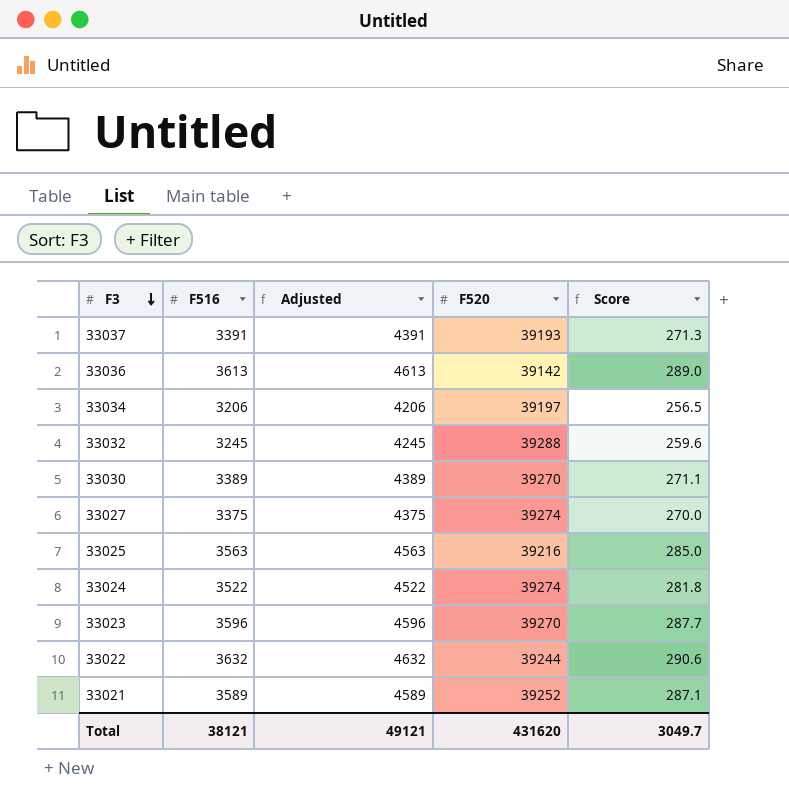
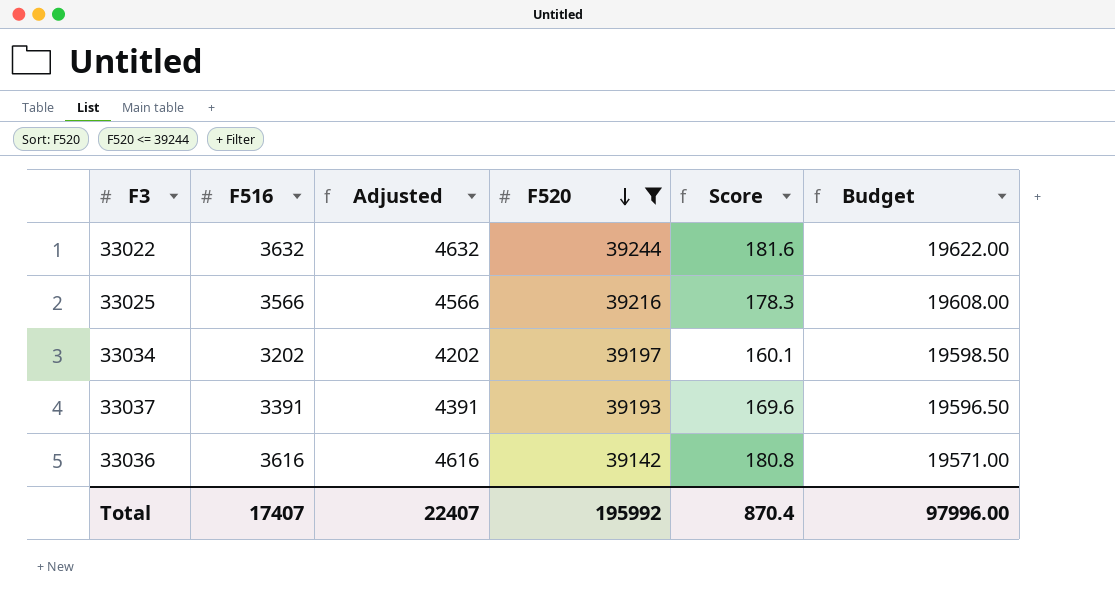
filter: none -> F520 <= 39244
row order: F3 descending -> F520 descending
column Score | formula: [F516] * 0.08 -> [F516] * 0.05
column Budget | formula: none -> [F520] * 0.5
33025 | F516: 3563 -> 3566
33025 | Adjusted: 4563 -> 4566
33034 | F516: 3206 -> 3202
33034 | Adjusted: 4206 -> 4202
33036 | F516: 3613 -> 3616
33036 | Adjusted: 4613 -> 4616
Total | F516: 38121 -> 17407
Total | Adjusted: 49121 -> 22407
Total | F520: 431620 -> 195992
Total | Score: 3049.7 -> 870.4

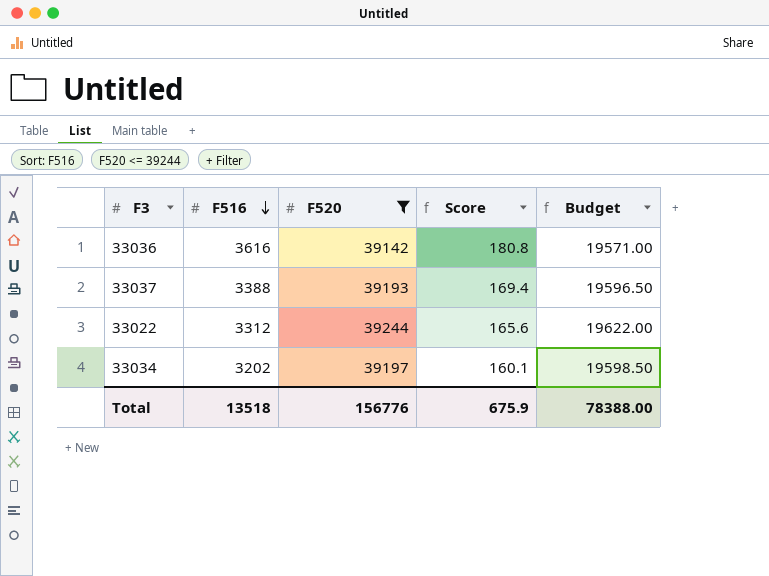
row order: F520 descending -> F516 descending
column Adjusted | formula: [F516] + 1000 -> none
row 33025: 3566 | 4566 | 39216 | 178.3 | 19608.00 -> none
33037 | F516: 3391 -> 3388
33037 | Score: 169.6 -> 169.4
33022 | F516: 3632 -> 3312
33022 | Score: 181.6 -> 165.6
Total | F516: 17407 -> 13518
Total | F520: 195992 -> 156776
Total | Score: 870.4 -> 675.9
Total | Budget: 97996.00 -> 78388.00

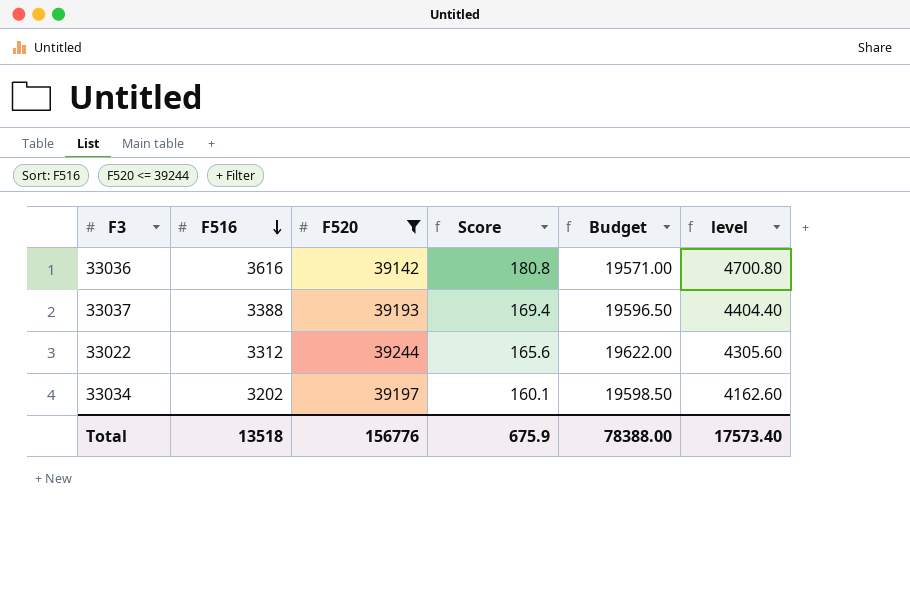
column level | formula: none -> [F516] * 1.3

